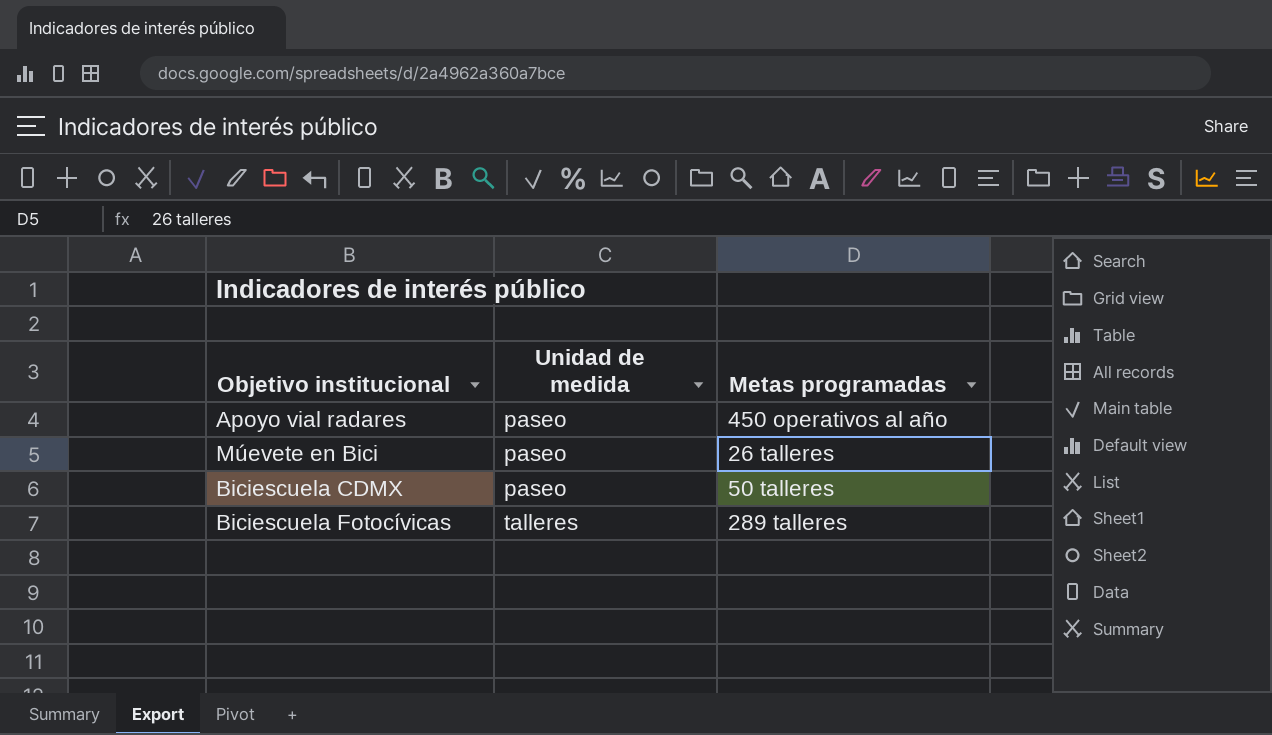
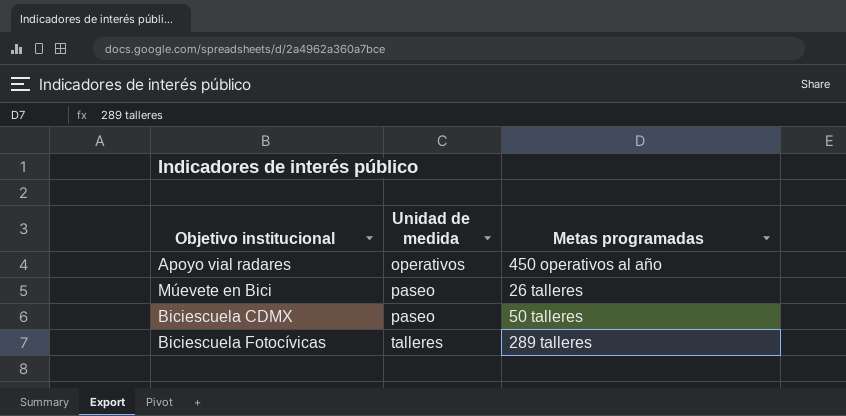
Apoyo vial radares | Unidad de medida: paseo -> operativos

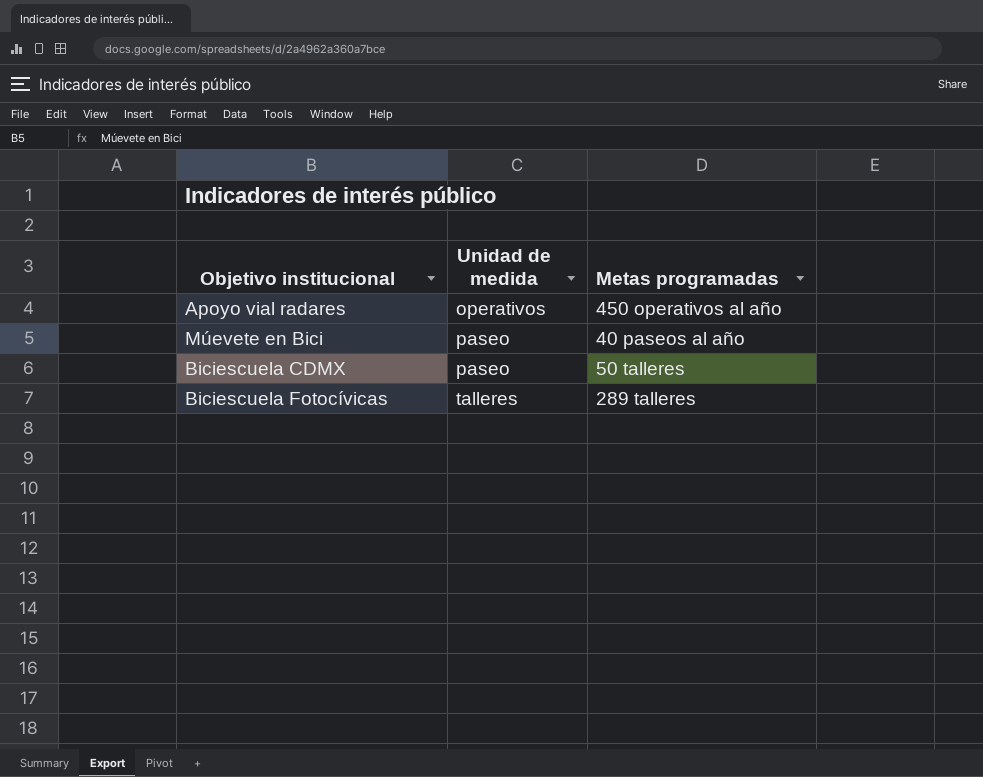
Múevete en Bici | Metas programadas: 26 talleres -> 40 paseos al año

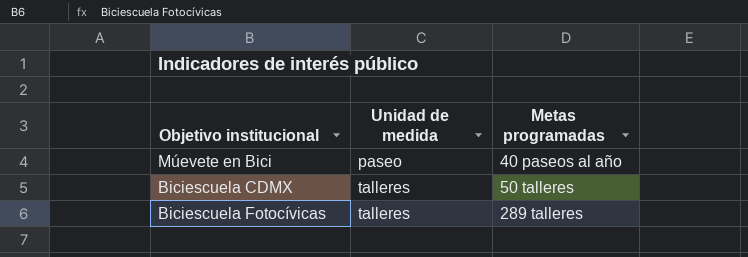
row Apoyo vial radares: operativos | 450 operativos al año -> none
Biciescuela CDMX | Unidad de medida: paseo -> talleres

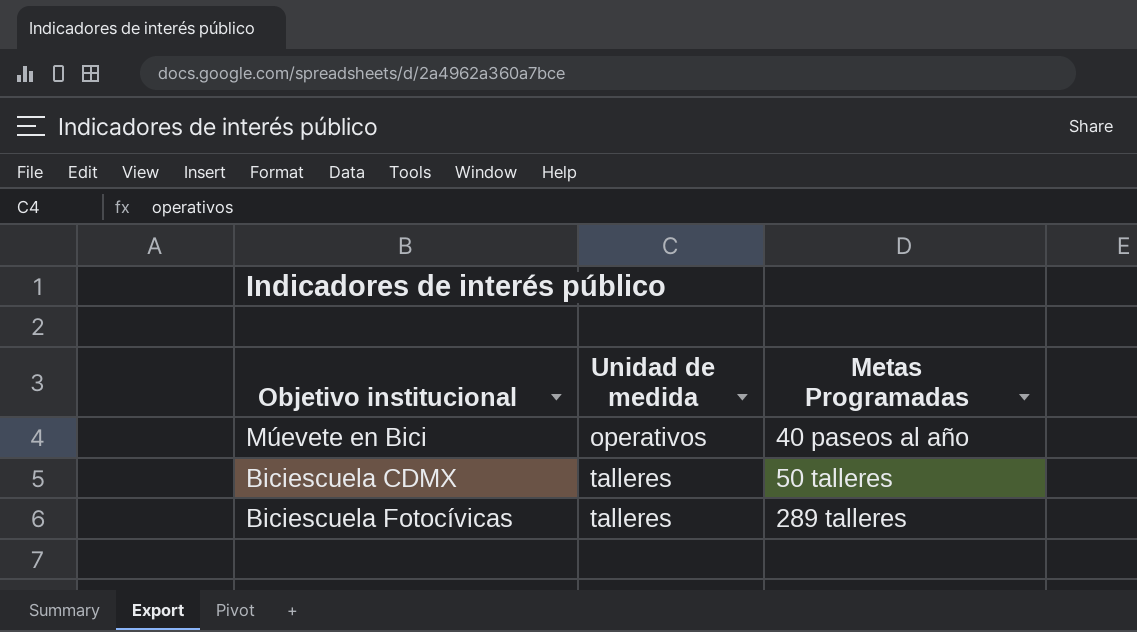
column name: Metas programadas -> Metas Programadas
Múevete en Bici | Unidad de medida: paseo -> operativos

